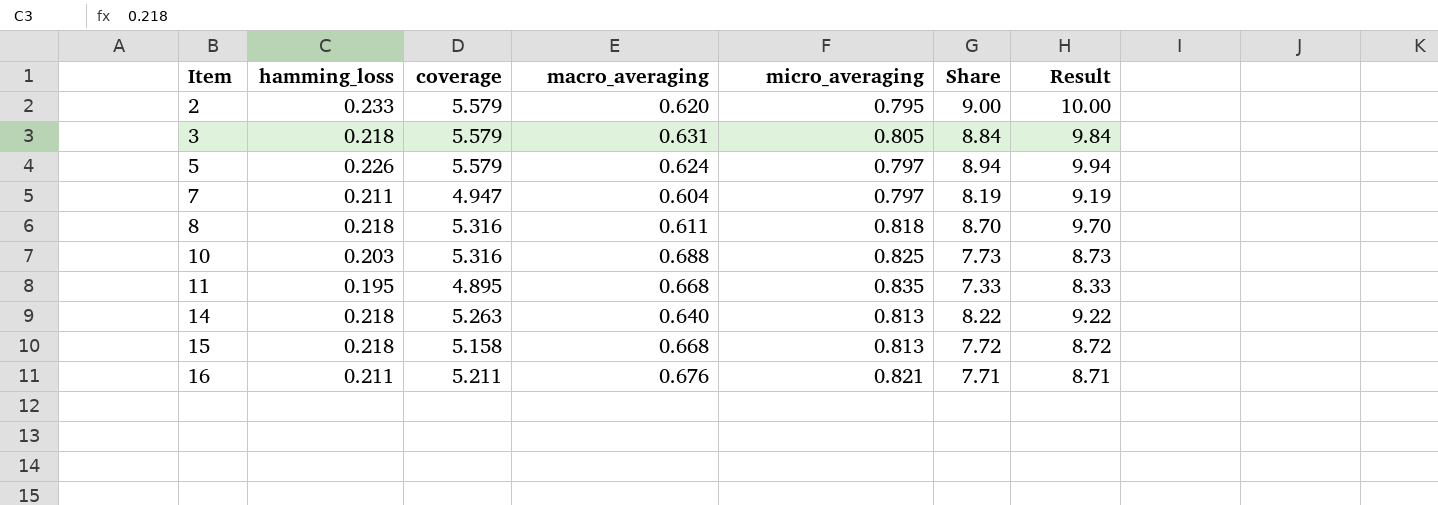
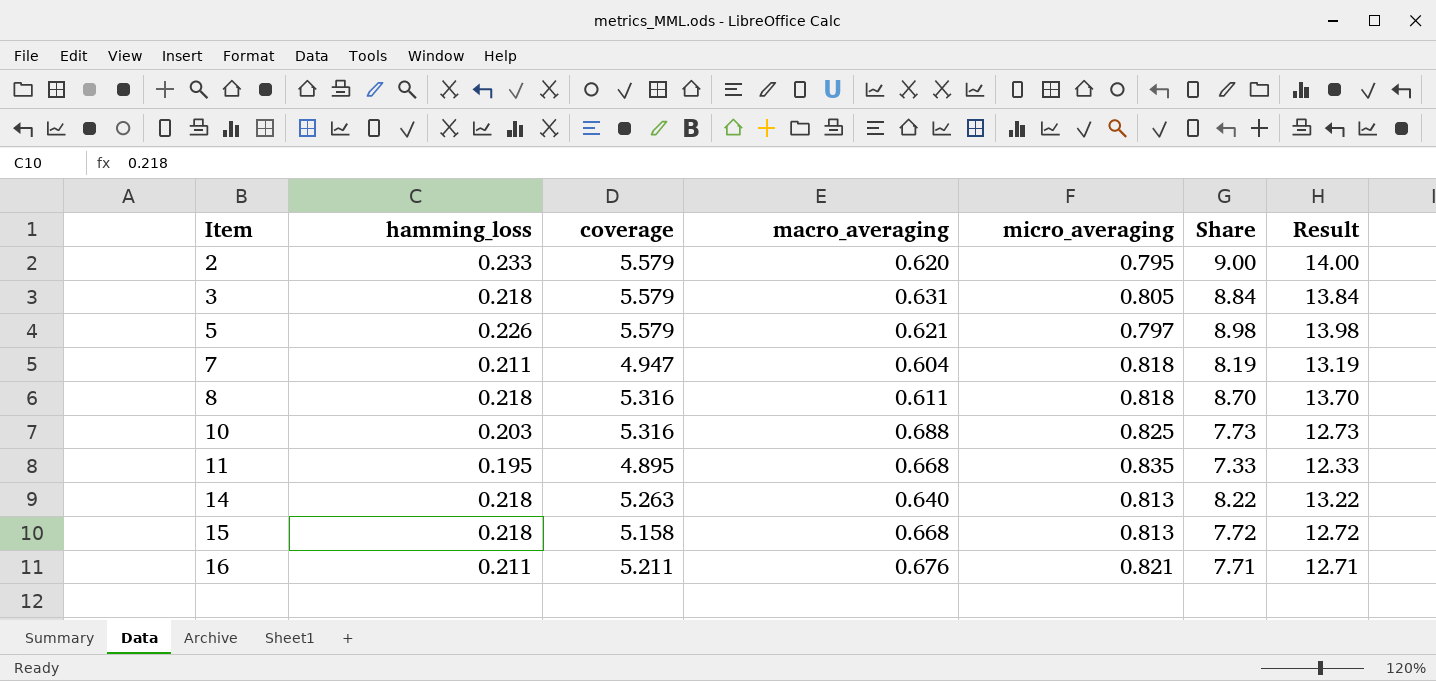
column Result | formula: [Share] + 1 -> [Share] + 5
5 | macro_averaging: 0.624 -> 0.621
5 | Share: 8.94 -> 8.98
7 | micro_averaging: 0.797 -> 0.818

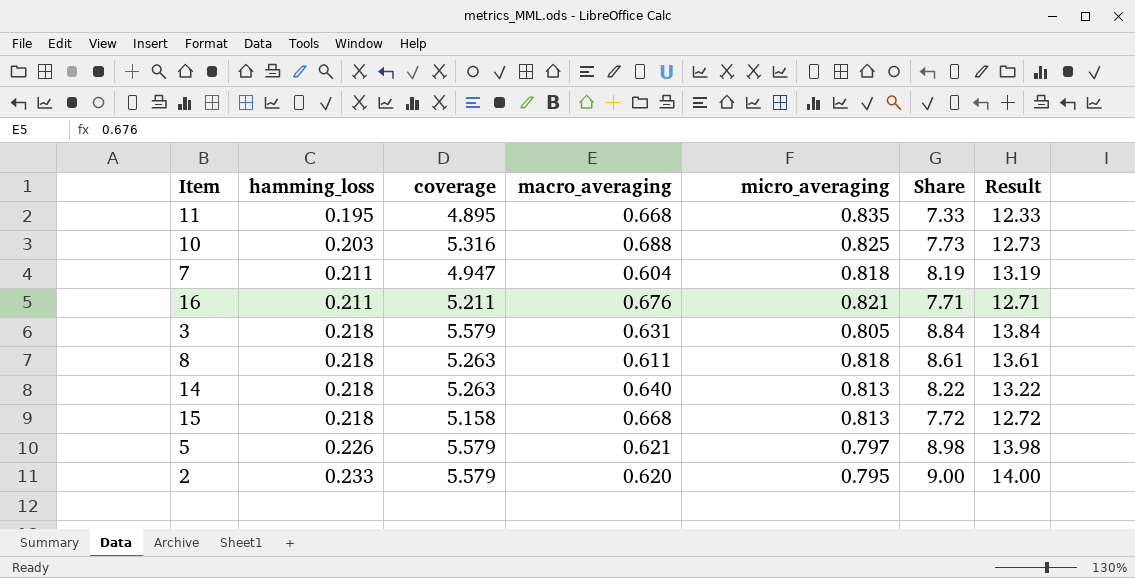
row order: Item ascending -> hamming_loss ascending
8 | coverage: 5.316 -> 5.263
8 | Share: 8.70 -> 8.61
8 | Result: 13.70 -> 13.61

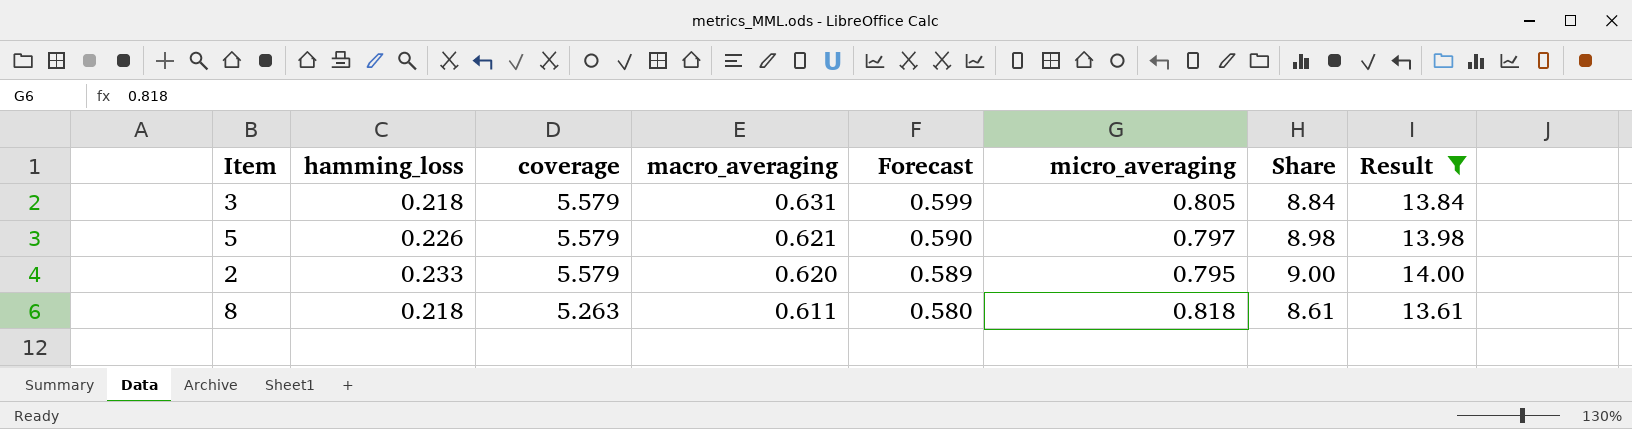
filter: none -> Result >= 13.61
row order: hamming_loss ascending -> coverage descending
column Forecast | formula: none -> [macro_averaging] * 0.95

